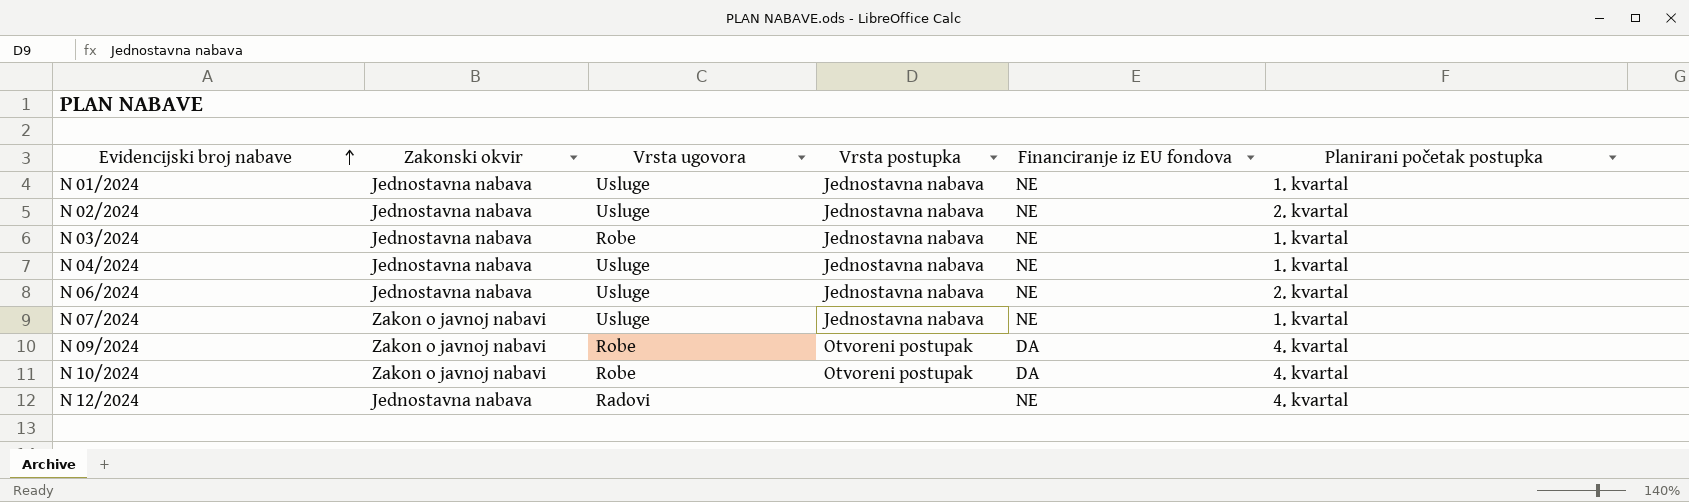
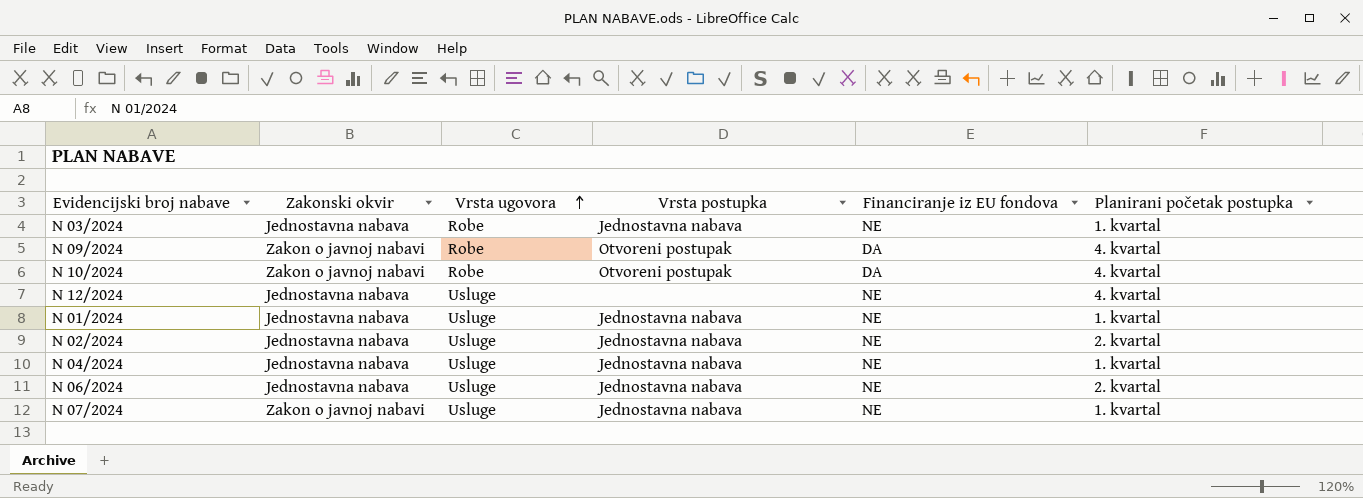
row order: Evidencijski broj nabave ascending -> Vrsta ugovora ascending
N 12/2024 | Vrsta ugovora: Radovi -> Usluge

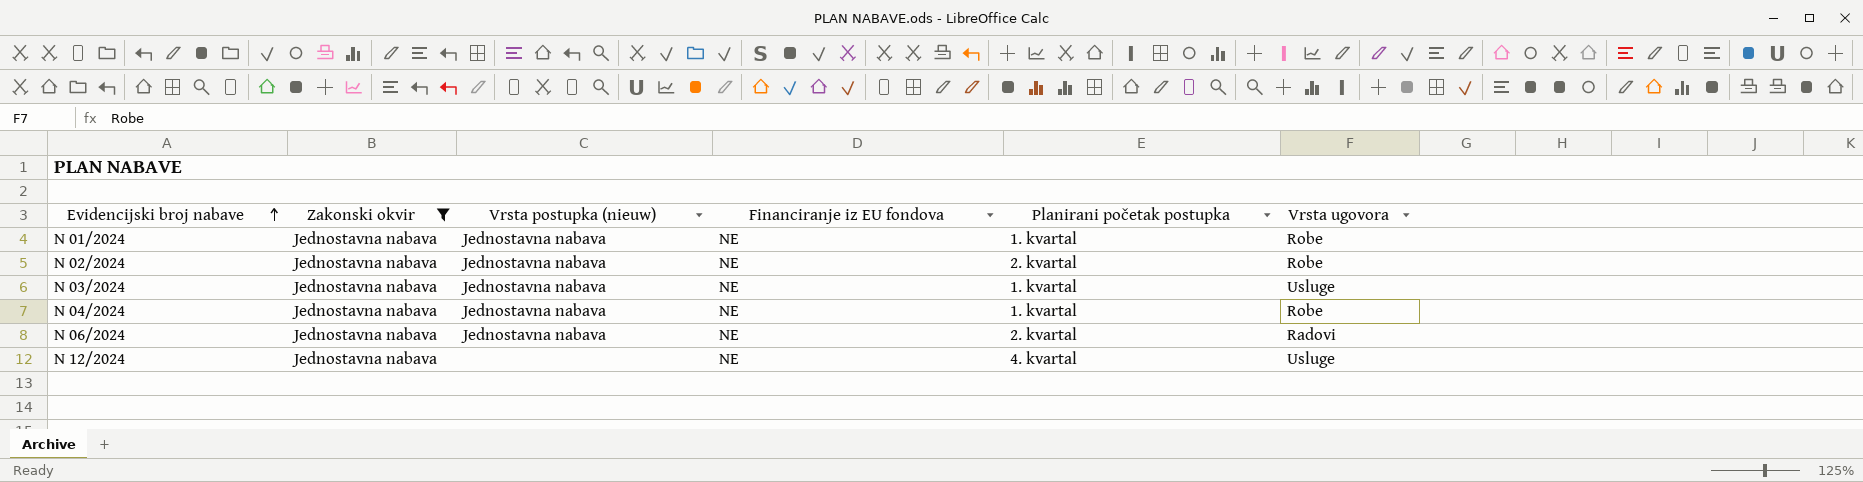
filter: none -> Zakonski okvir = Jednostavna nabava
row order: Vrsta ugovora ascending -> Evidencijski broj nabave ascending
column name: Vrsta postupka -> Vrsta postupka (nieuw)
column Vrsta ugovora | position: 3 -> 6
N 01/2024 | Vrsta ugovora: Usluge -> Robe
N 02/2024 | Vrsta ugovora: Usluge -> Robe
N 03/2024 | Vrsta ugovora: Robe -> Usluge
N 04/2024 | Vrsta ugovora: Usluge -> Robe
N 06/2024 | Vrsta ugovora: Usluge -> Radovi

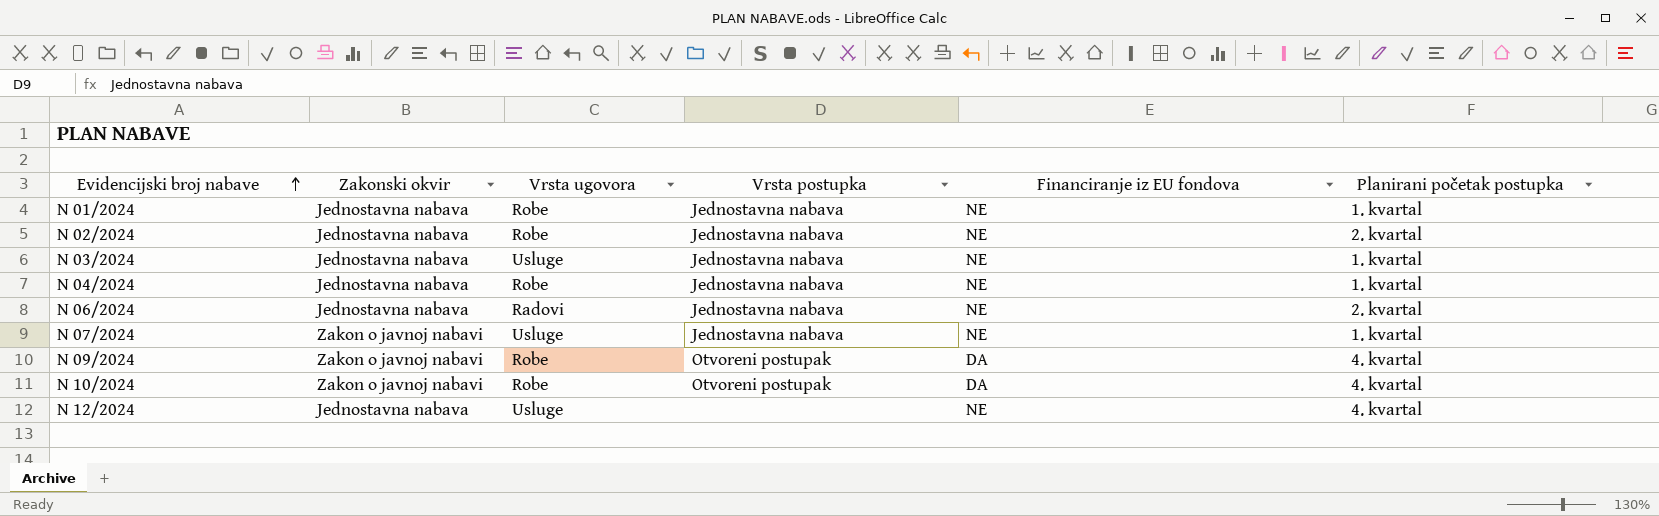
filter: Zakonski okvir = Jednostavna nabava -> none
column Vrsta ugovora | position: 6 -> 3
column name: Vrsta postupka (nieuw) -> Vrsta postupka

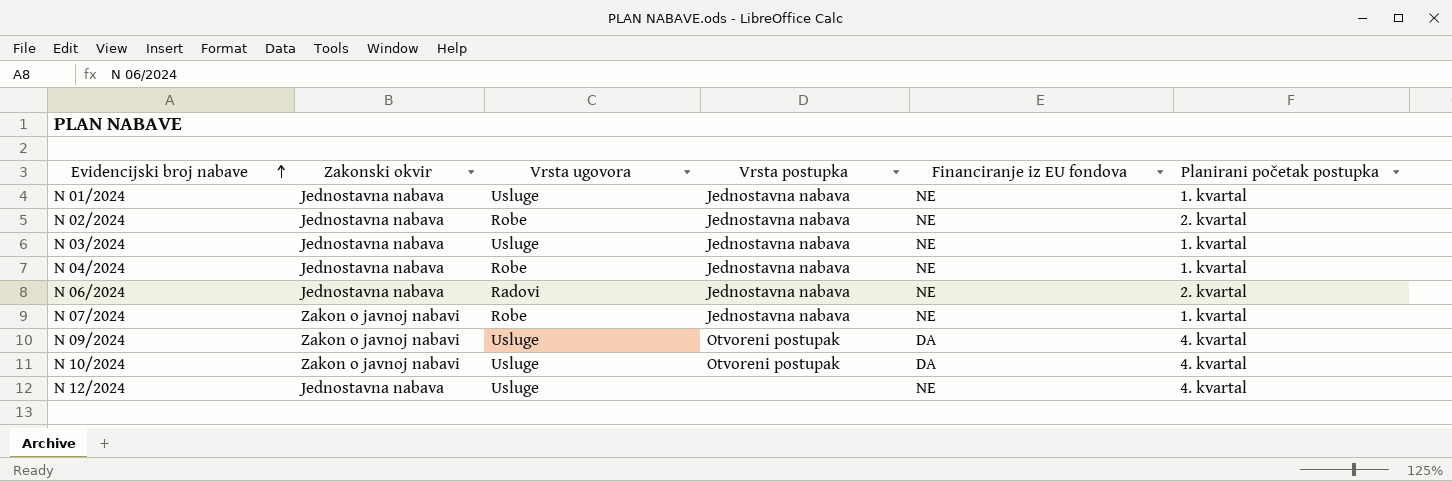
N 01/2024 | Vrsta ugovora: Robe -> Usluge
N 07/2024 | Vrsta ugovora: Usluge -> Robe
N 09/2024 | Vrsta ugovora: Robe -> Usluge
N 10/2024 | Vrsta ugovora: Robe -> Usluge

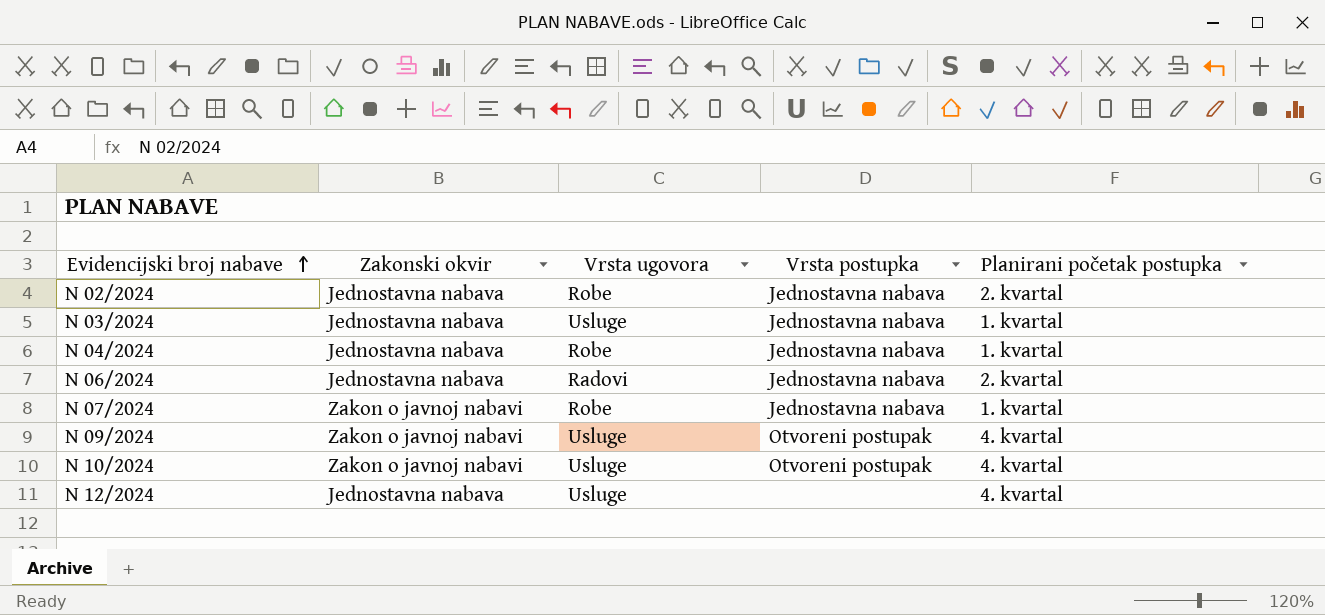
column Financiranje iz EU fondova | position: 5 -> none
row N 01/2024: Jednostavna nabava | Usluge | Jednostavna nabava | NE | 1. kvartal -> none

